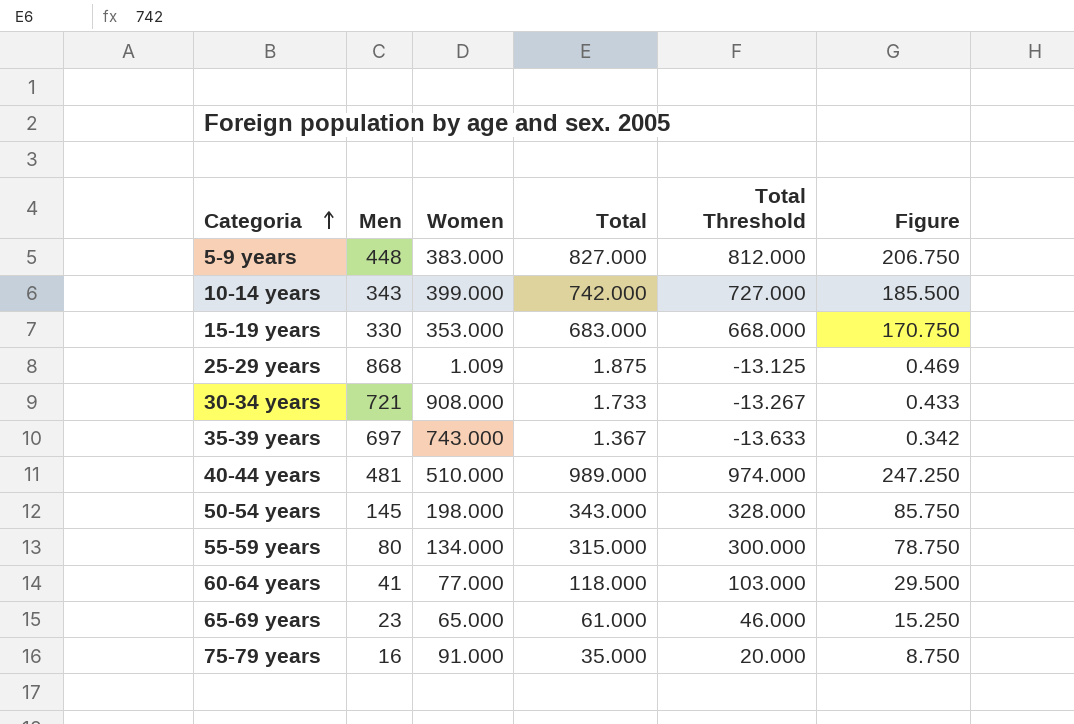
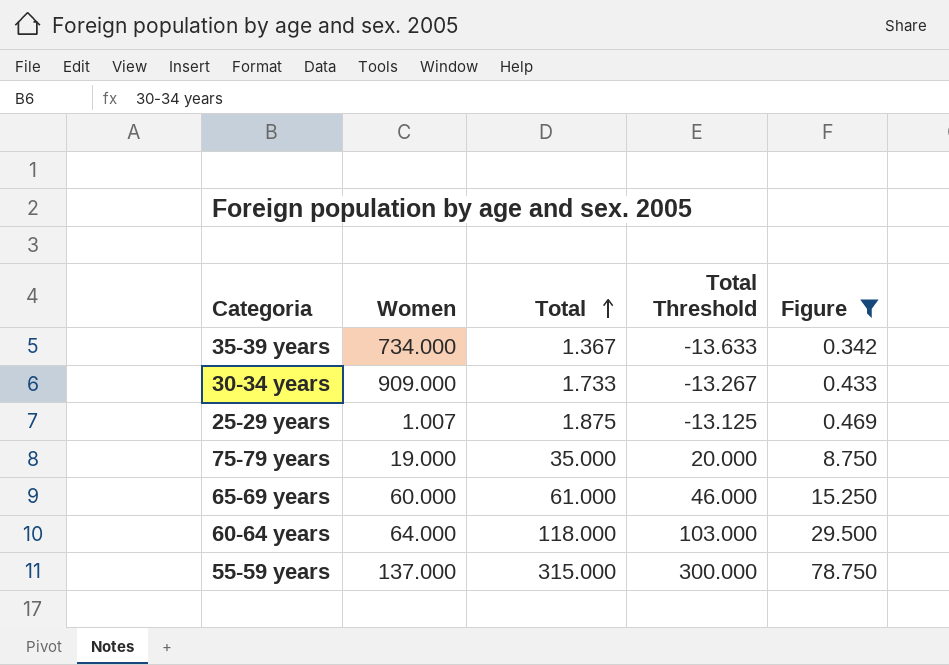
filter: none -> Figure <= 78.750
row order: Categoria ascending -> Total ascending
column Men | position: 2 -> none
35-39 years | Women: 743.000 -> 734.000
30-34 years | Women: 908.000 -> 909.000
25-29 years | Women: 1.009 -> 1.007
75-79 years | Women: 91.000 -> 19.000
65-69 years | Women: 65.000 -> 60.000
60-64 years | Women: 77.000 -> 64.000
55-59 years | Women: 134.000 -> 137.000

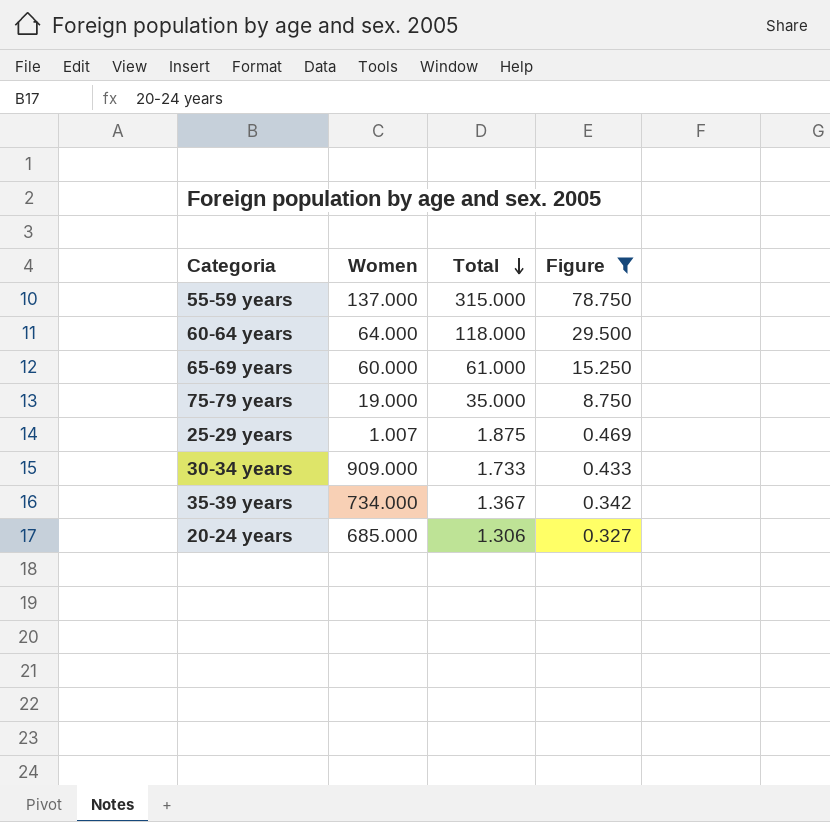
row order: Total ascending -> Total descending
column Total Threshold | formula: [Total] - 15 -> none
row 20-24 years: none -> 685.000 | 1.306 | 0.327

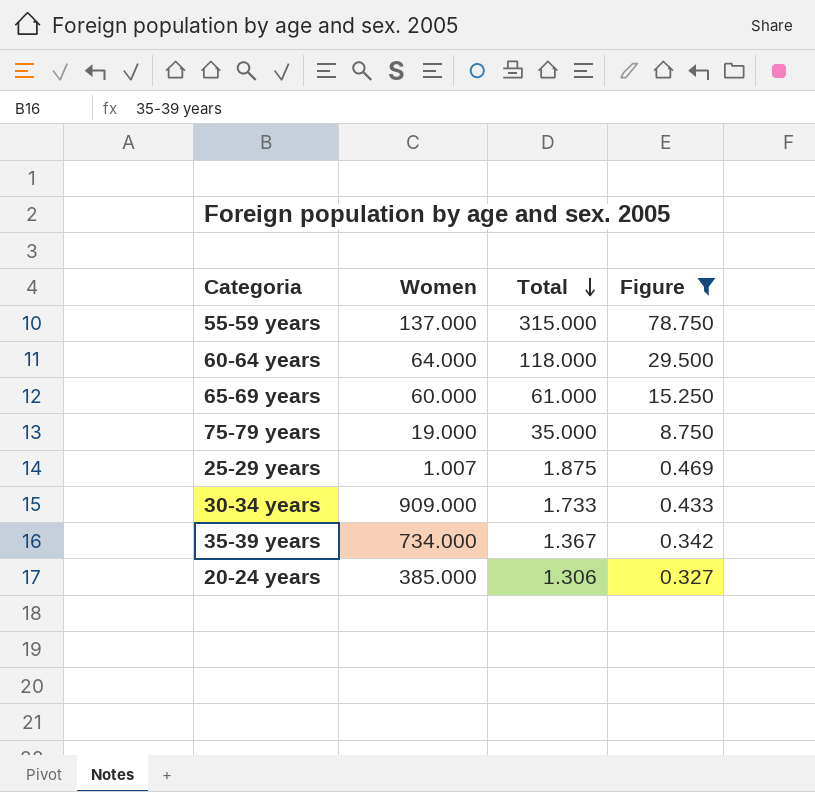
20-24 years | Women: 685.000 -> 385.000

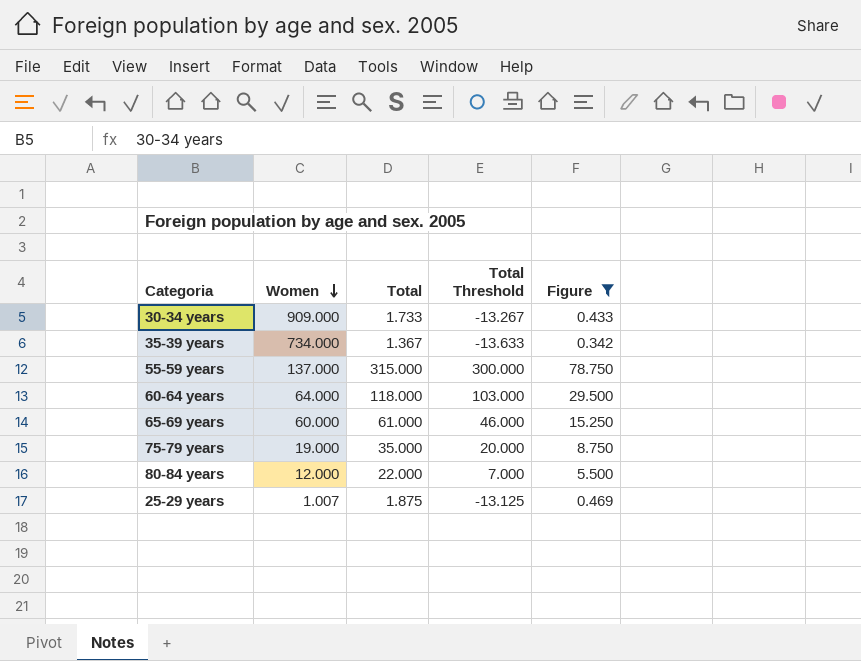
row order: Total descending -> Women descending
column Total Threshold | formula: none -> [Total] - 15
row 20-24 years: 385.000 | 1.306 | 0.327 -> none
row 80-84 years: none -> 12.000 | 22.000 | 7.000 | 5.500

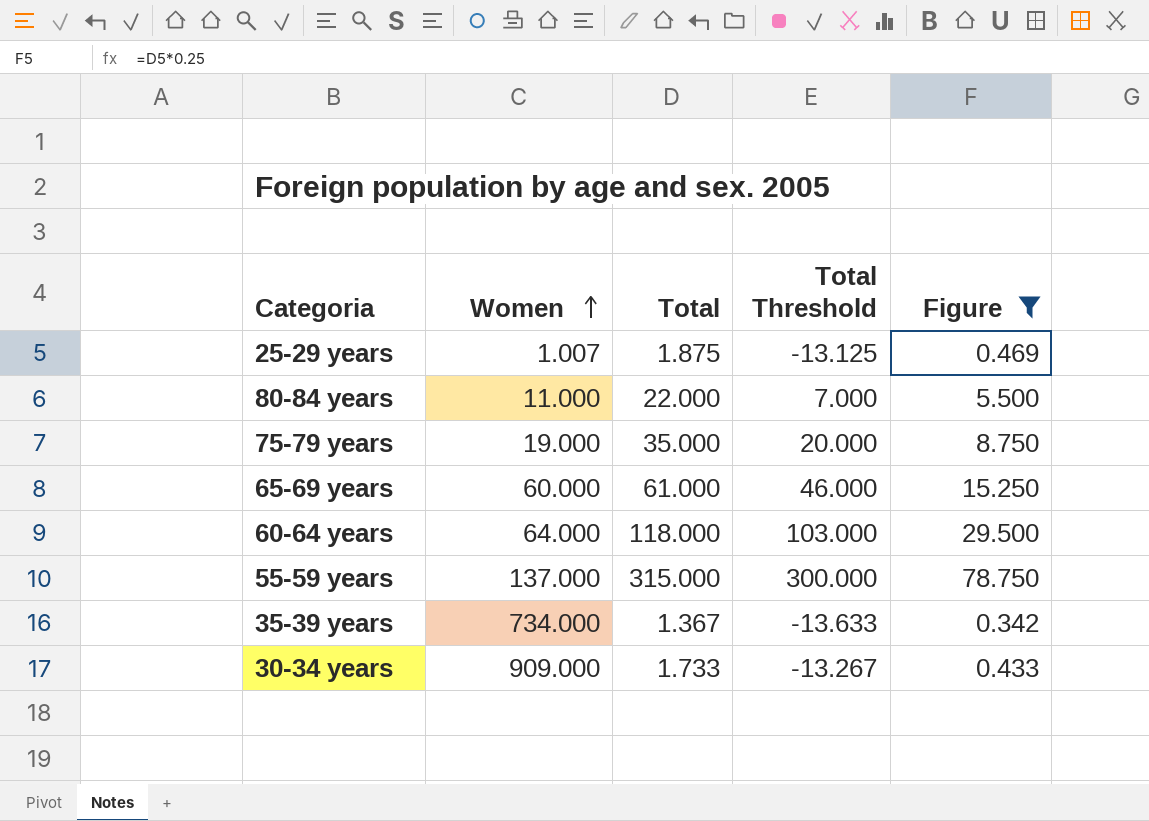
row order: Women descending -> Women ascending
80-84 years | Women: 12.000 -> 11.000

